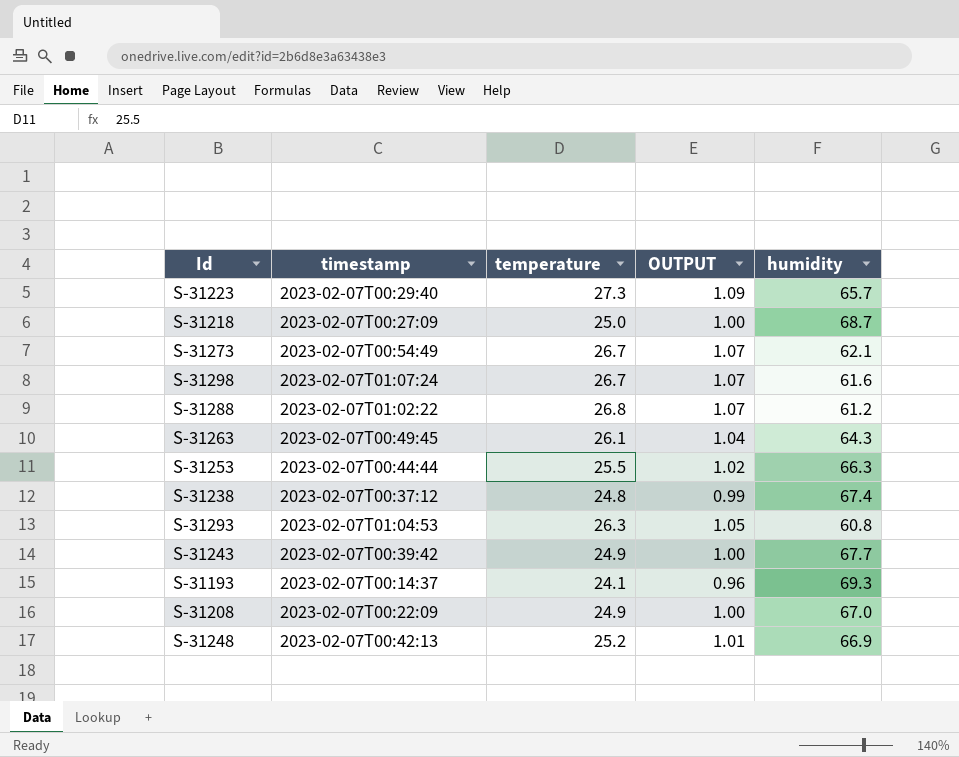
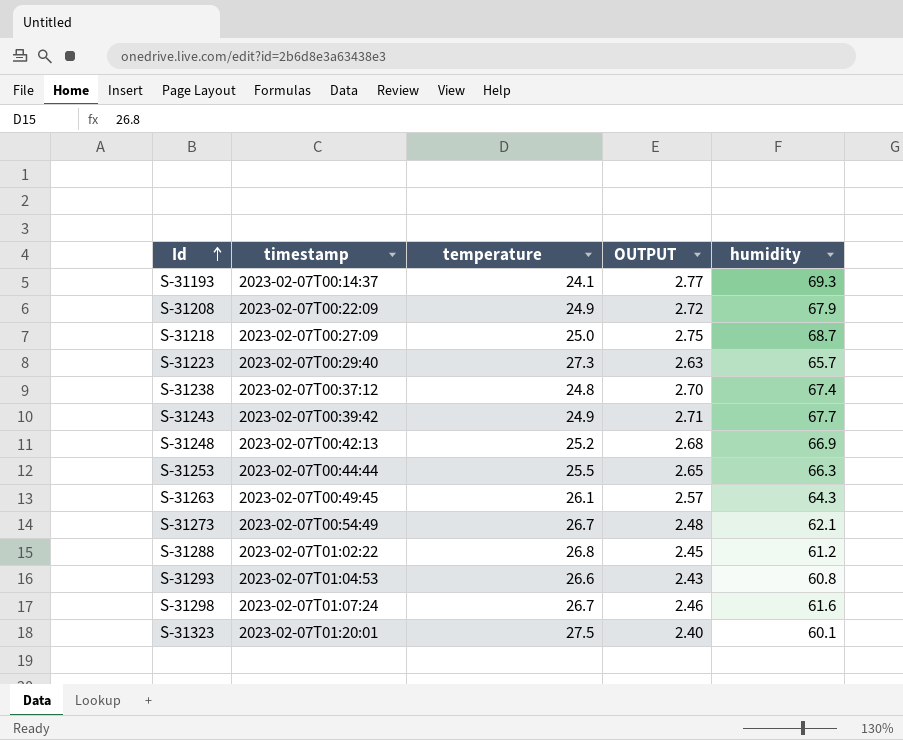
row order: none -> Id ascending
column OUTPUT | formula: [temperature] * 0.04 -> [humidity] * 0.04
S-31208 | humidity: 67.0 -> 67.9
S-31293 | temperature: 26.3 -> 26.6
row S-31323: none -> 2023-02-07T01:20:01 | 27.5 | 2.40 | 60.1

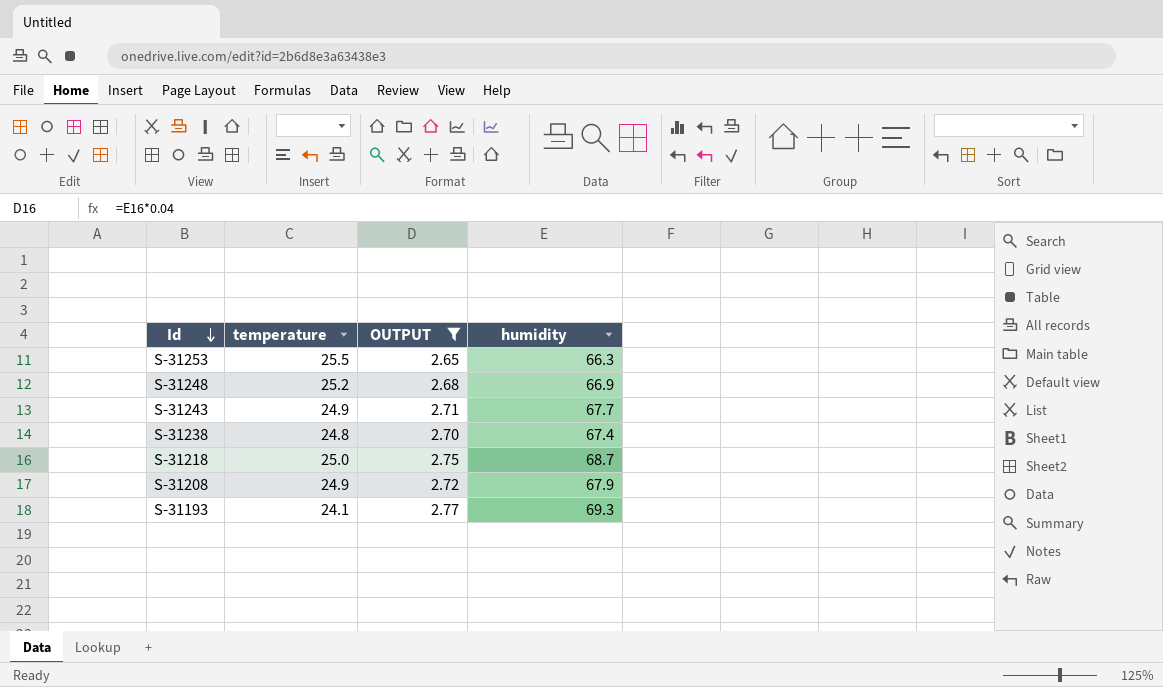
filter: none -> OUTPUT >= 2.65
row order: Id ascending -> Id descending
column timestamp | position: 2 -> none

